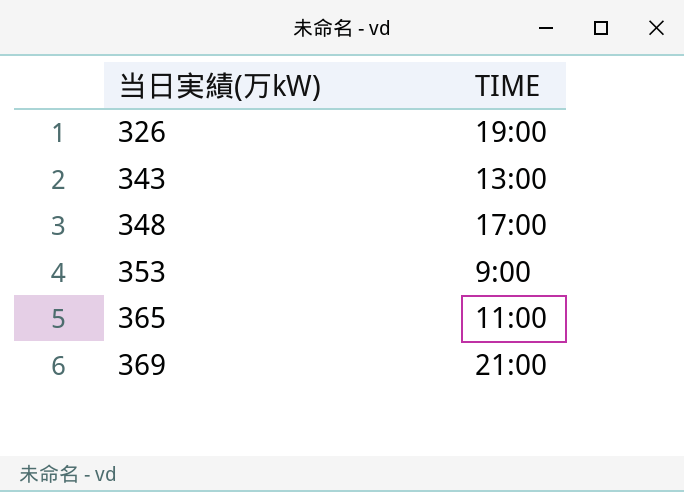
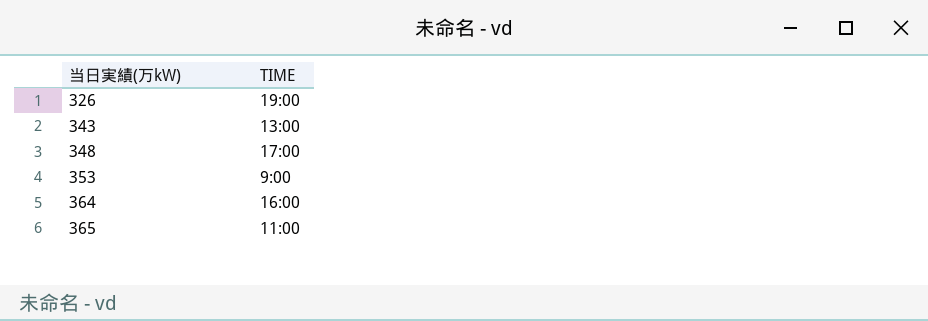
row 369: 21:00 -> none
row 364: none -> 16:00

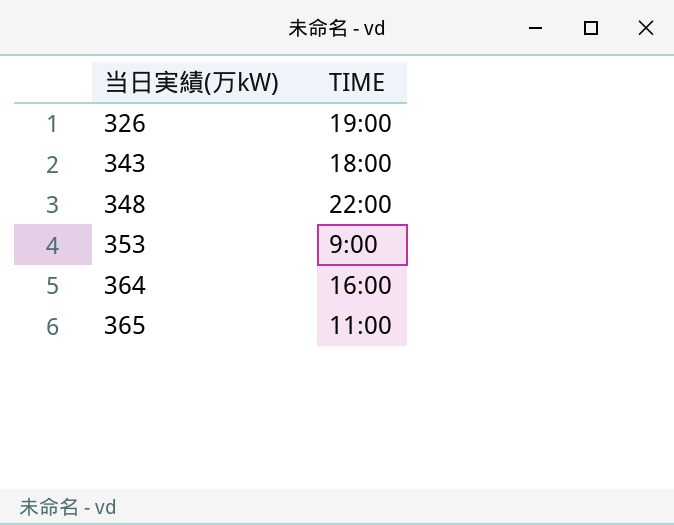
343 | TIME: 13:00 -> 18:00
348 | TIME: 17:00 -> 22:00

